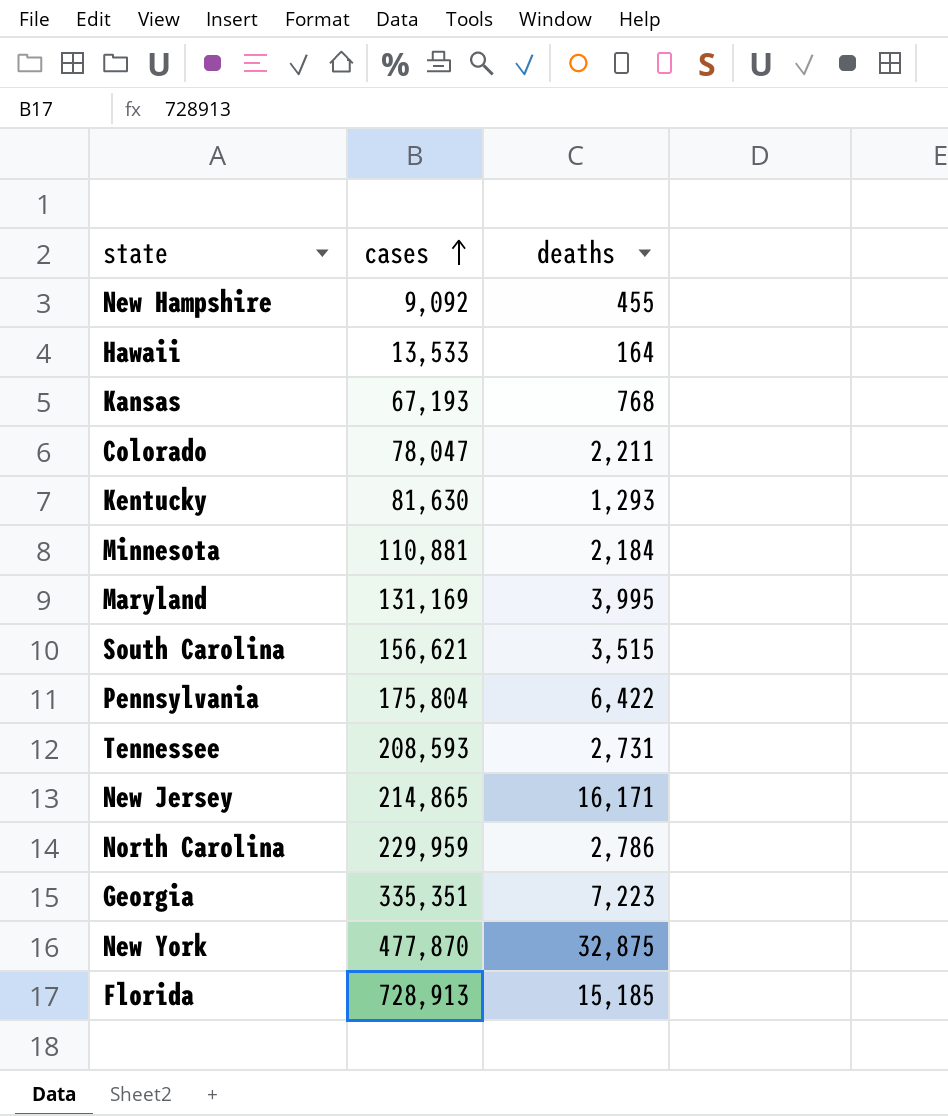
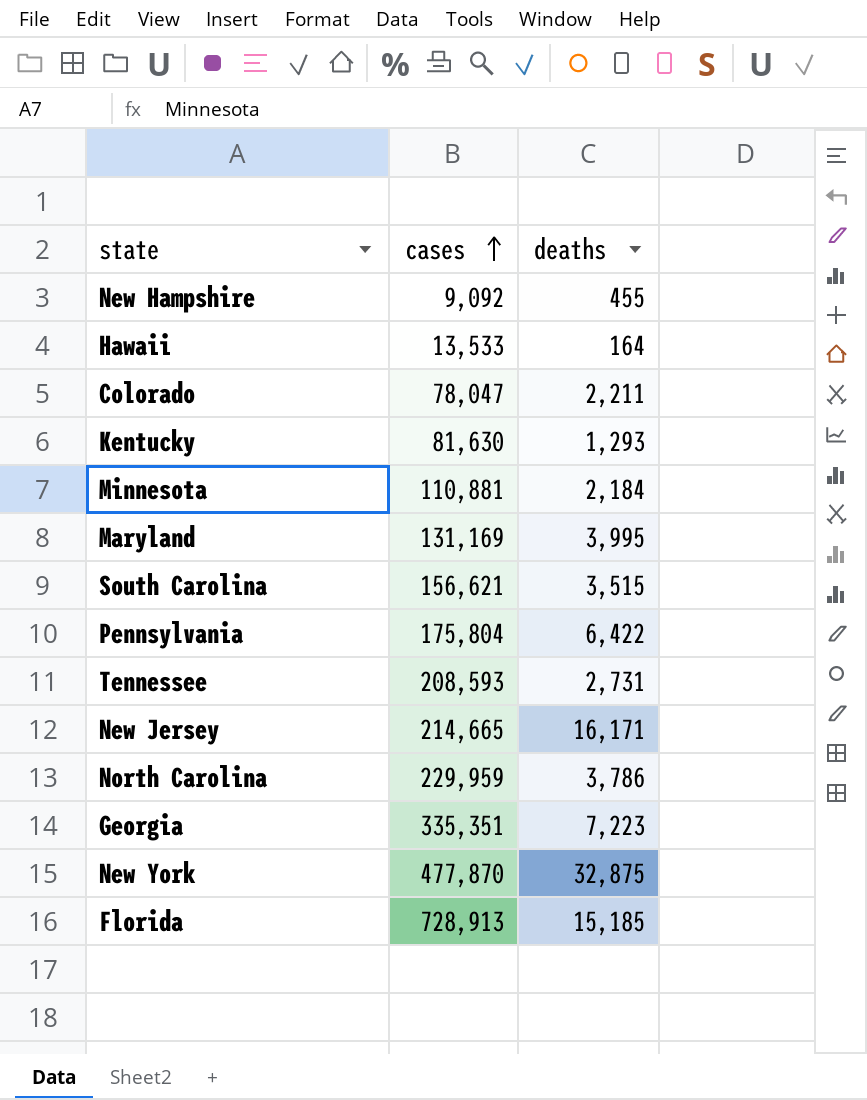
row Kansas: 67,193 | 768 -> none
New Jersey | cases: 214,865 -> 214,665
North Carolina | deaths: 2,786 -> 3,786

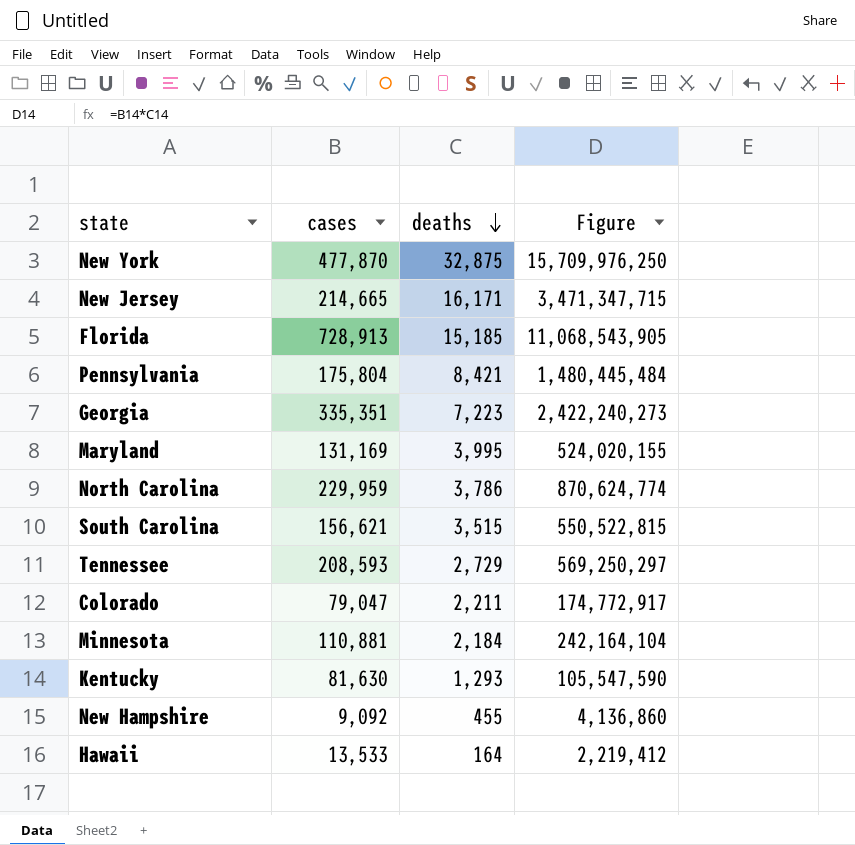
row order: cases ascending -> deaths descending
column Figure | formula: none -> [cases] * [deaths]
Pennsylvania | deaths: 6,422 -> 8,421
Tennessee | deaths: 2,731 -> 2,729
Colorado | cases: 78,047 -> 79,047

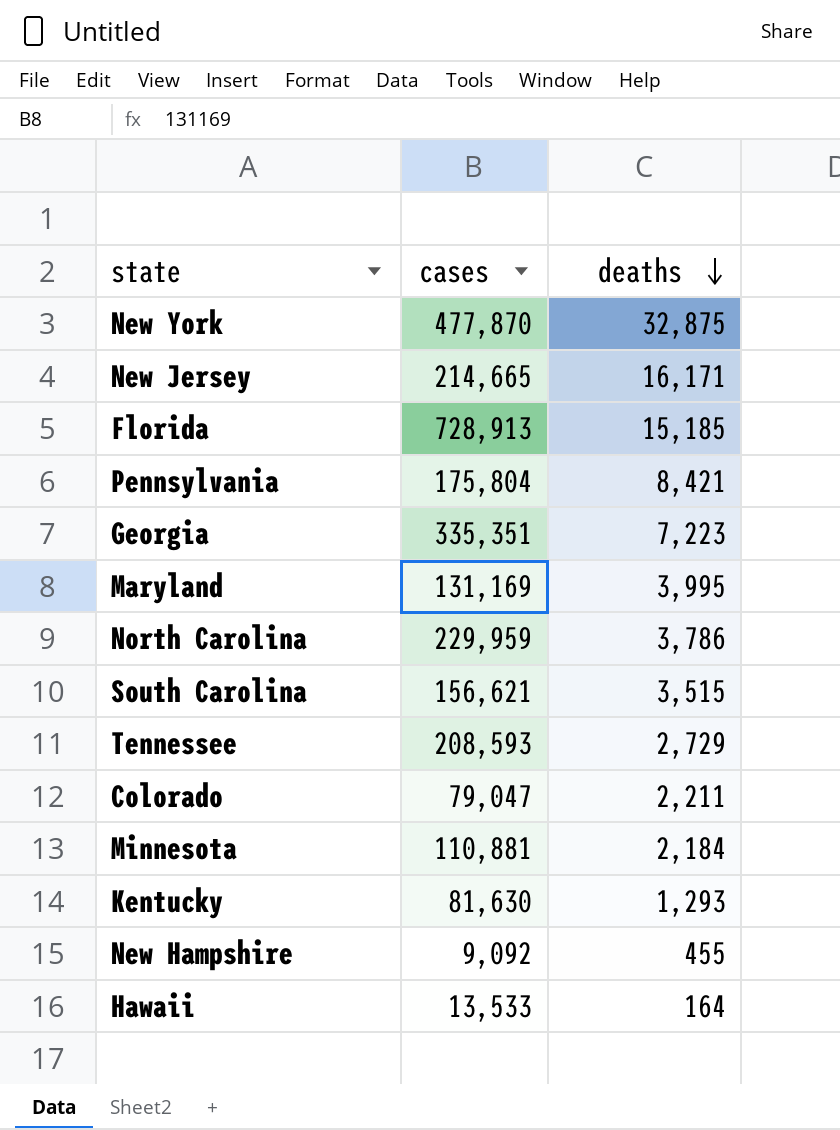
column Figure | formula: [cases] * [deaths] -> none

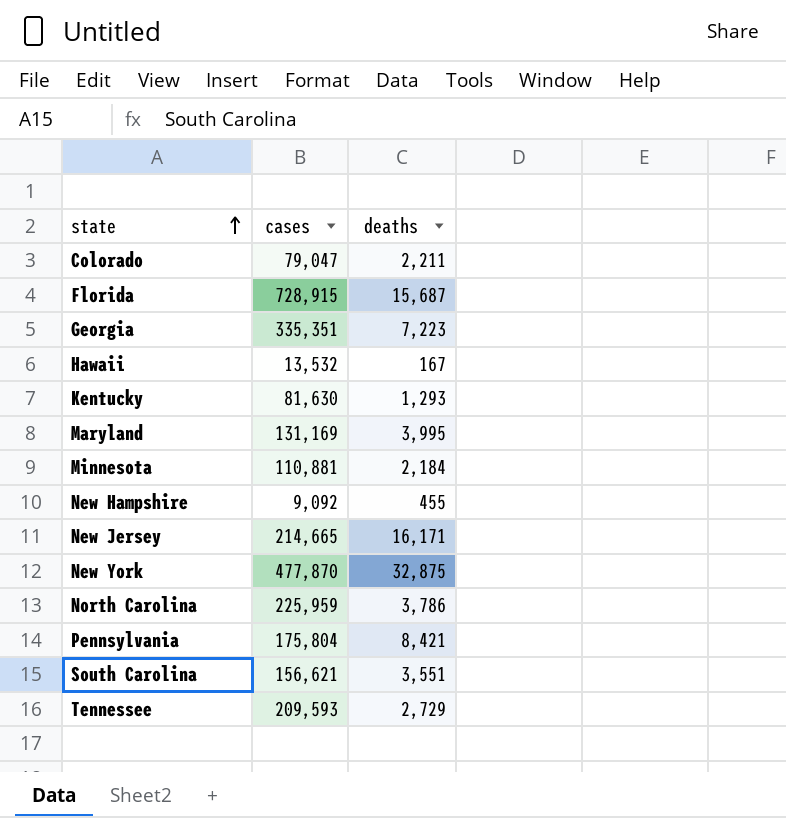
row order: deaths descending -> state ascending
Florida | cases: 728,913 -> 728,915
Florida | deaths: 15,185 -> 15,687
Hawaii | cases: 13,533 -> 13,532
Hawaii | deaths: 164 -> 167
North Carolina | cases: 229,959 -> 225,959
South Carolina | deaths: 3,515 -> 3,551
Tennessee | cases: 208,593 -> 209,593

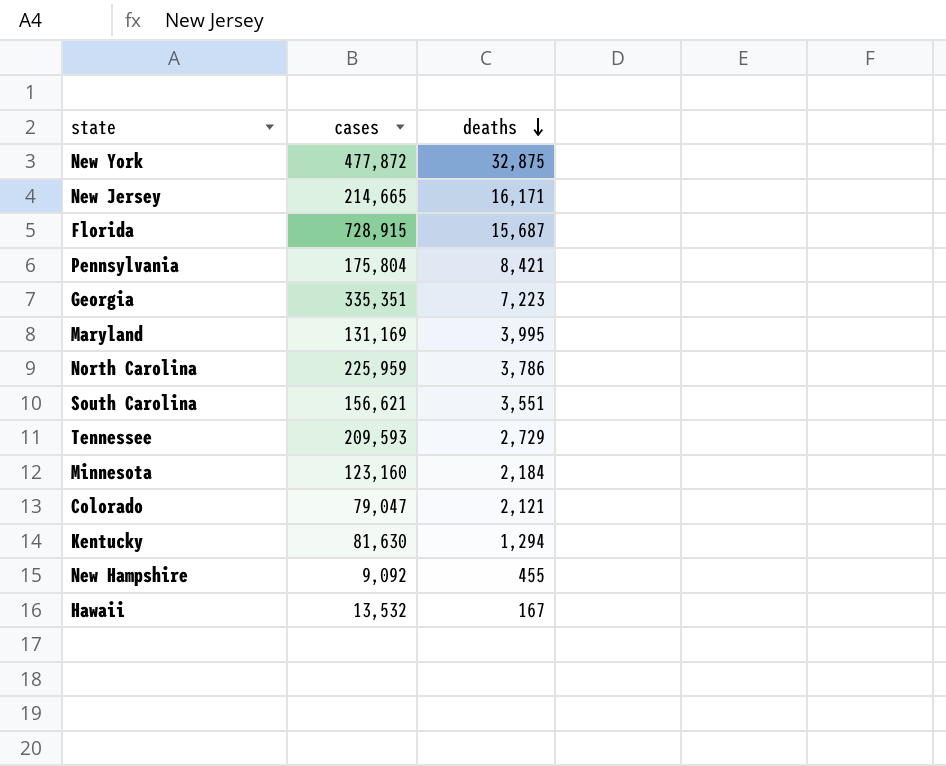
row order: state ascending -> deaths descending
New York | cases: 477,870 -> 477,872
Minnesota | cases: 110,881 -> 123,160
Colorado | deaths: 2,211 -> 2,121
Kentucky | deaths: 1,293 -> 1,294

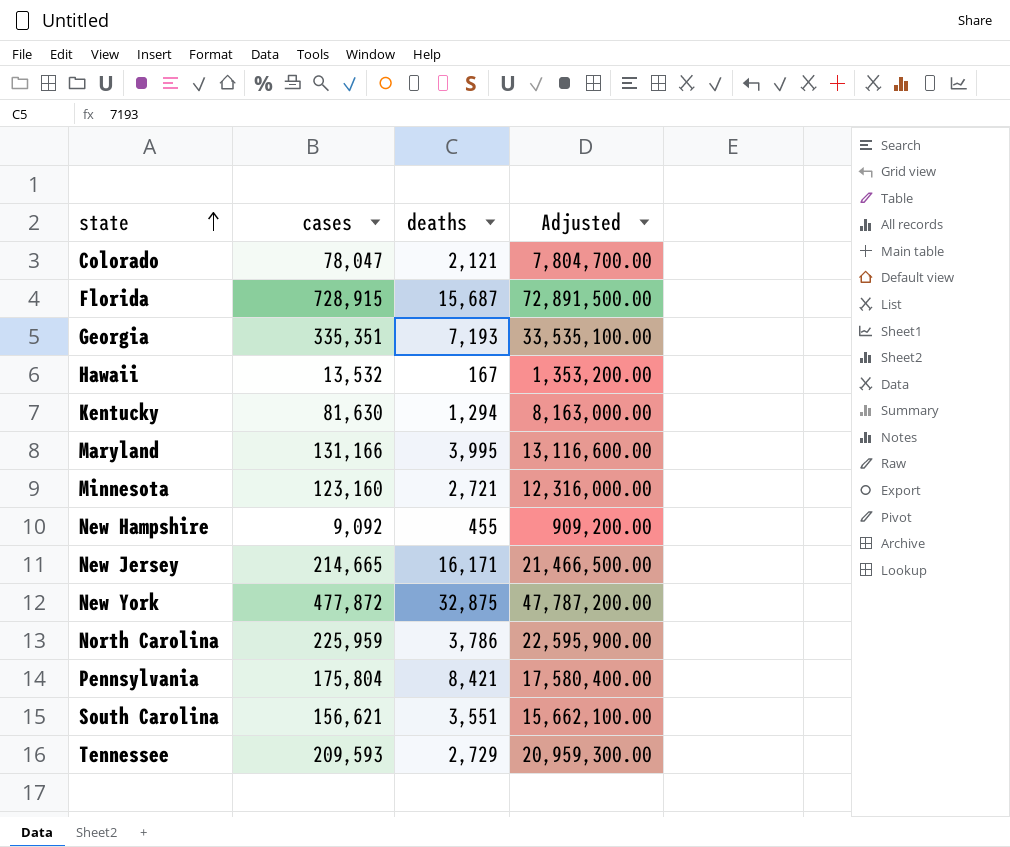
row order: deaths descending -> state ascending
column Adjusted | formula: none -> [cases] * 100
Colorado | cases: 79,047 -> 78,047
Georgia | deaths: 7,223 -> 7,193
Maryland | cases: 131,169 -> 131,166
Minnesota | deaths: 2,184 -> 2,721

